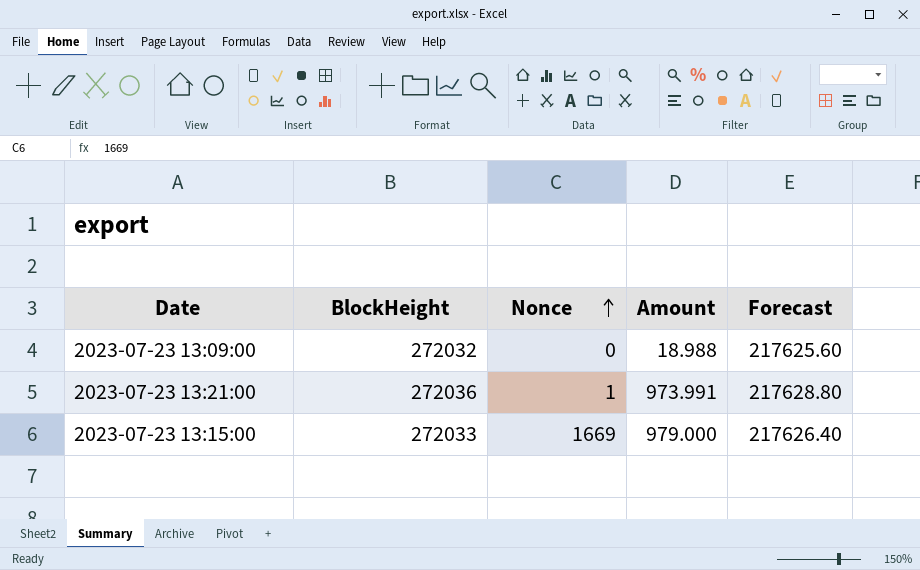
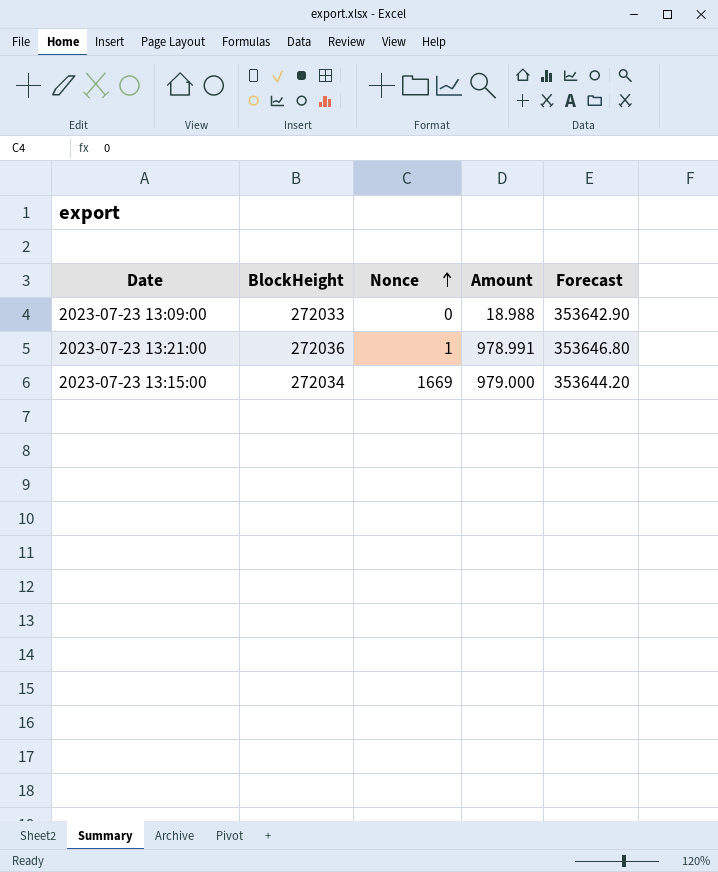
column Forecast | formula: [BlockHeight] * 0.8 -> [BlockHeight] * 1.3
2023-07-23 13:09:00 | BlockHeight: 272032 -> 272033
2023-07-23 13:21:00 | Amount: 973.991 -> 978.991
2023-07-23 13:15:00 | BlockHeight: 272033 -> 272034

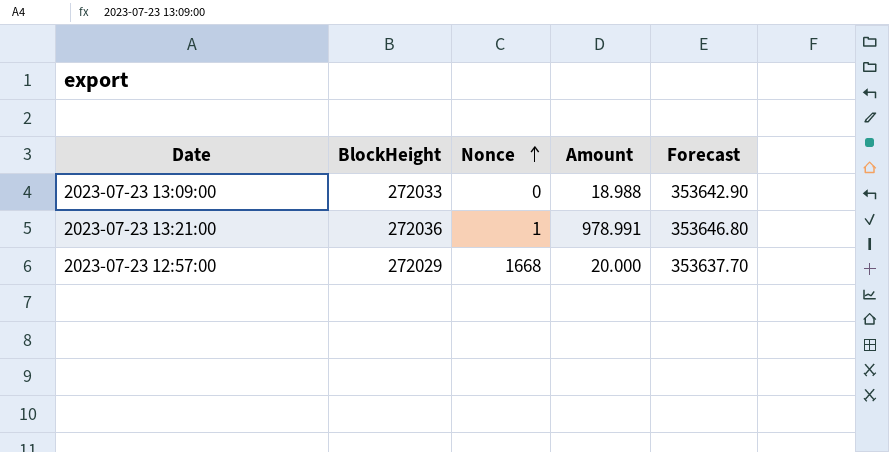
row 2023-07-23 13:15:00: 272034 | 1669 | 979.000 | 353644.20 -> none
row 2023-07-23 12:57:00: none -> 272029 | 1668 | 20.000 | 353637.70

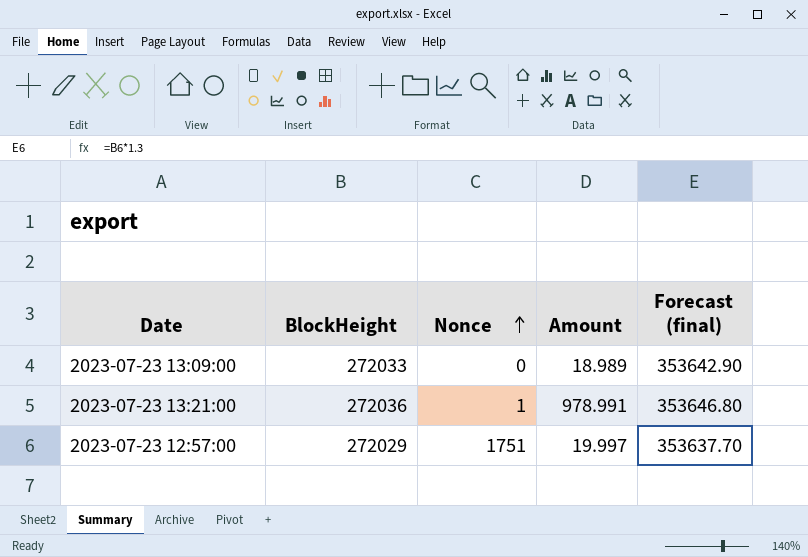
column name: Forecast -> Forecast (final)
2023-07-23 13:09:00 | Amount: 18.988 -> 18.989
2023-07-23 12:57:00 | Nonce: 1668 -> 1751
2023-07-23 12:57:00 | Amount: 20.000 -> 19.997

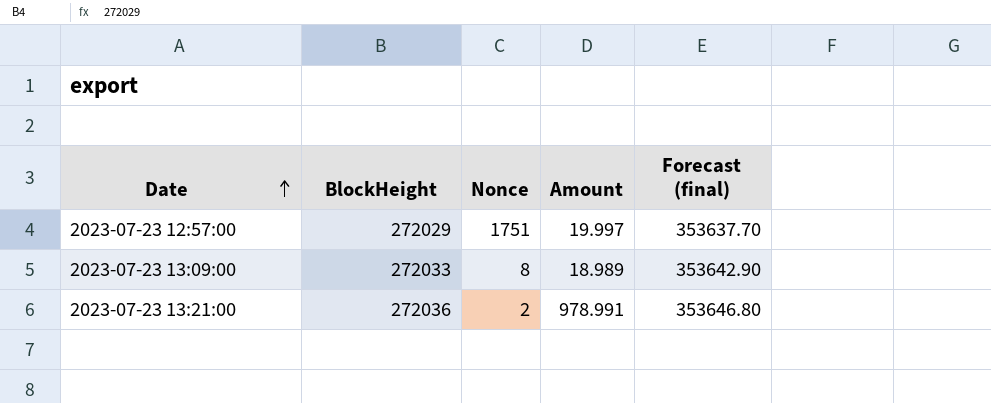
row order: Nonce ascending -> Date ascending
2023-07-23 13:09:00 | Nonce: 0 -> 8
2023-07-23 13:21:00 | Nonce: 1 -> 2

